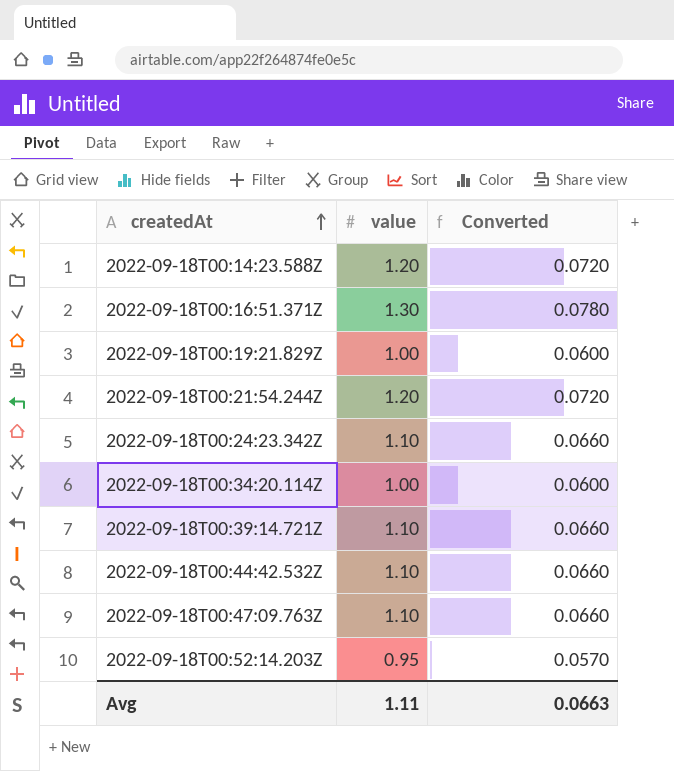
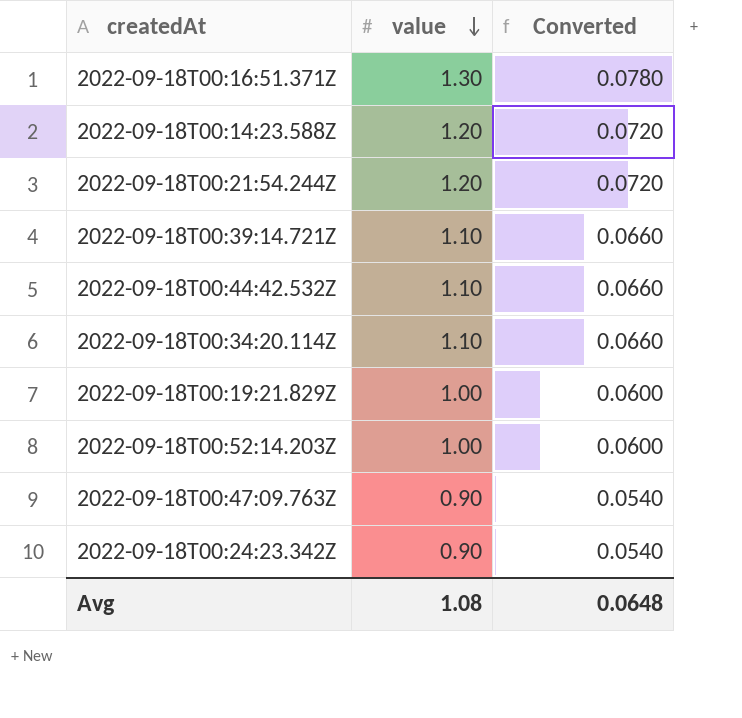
row order: createdAt ascending -> value descending
2022-09-18T00:34:20.114Z | value: 1.00 -> 1.10
2022-09-18T00:34:20.114Z | Converted: 0.0600 -> 0.0660
2022-09-18T00:52:14.203Z | value: 0.95 -> 1.00
2022-09-18T00:52:14.203Z | Converted: 0.0570 -> 0.0600
2022-09-18T00:47:09.763Z | value: 1.10 -> 0.90
2022-09-18T00:47:09.763Z | Converted: 0.0660 -> 0.0540
2022-09-18T00:24:23.342Z | value: 1.10 -> 0.90
2022-09-18T00:24:23.342Z | Converted: 0.0660 -> 0.0540
Avg | value: 1.11 -> 1.08
Avg | Converted: 0.0663 -> 0.0648

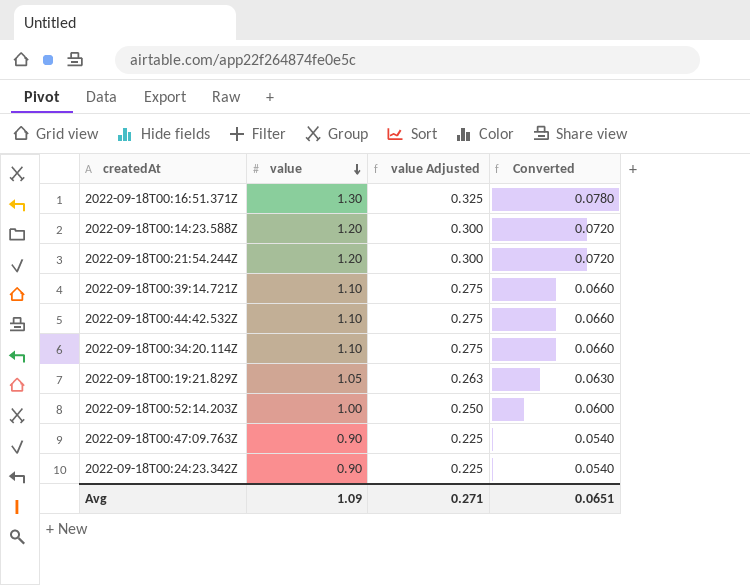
column value Adjusted | formula: none -> [value] * 0.25
2022-09-18T00:19:21.829Z | value: 1.00 -> 1.05
2022-09-18T00:19:21.829Z | Converted: 0.0600 -> 0.0630
Avg | value: 1.08 -> 1.09
Avg | Converted: 0.0648 -> 0.0651

